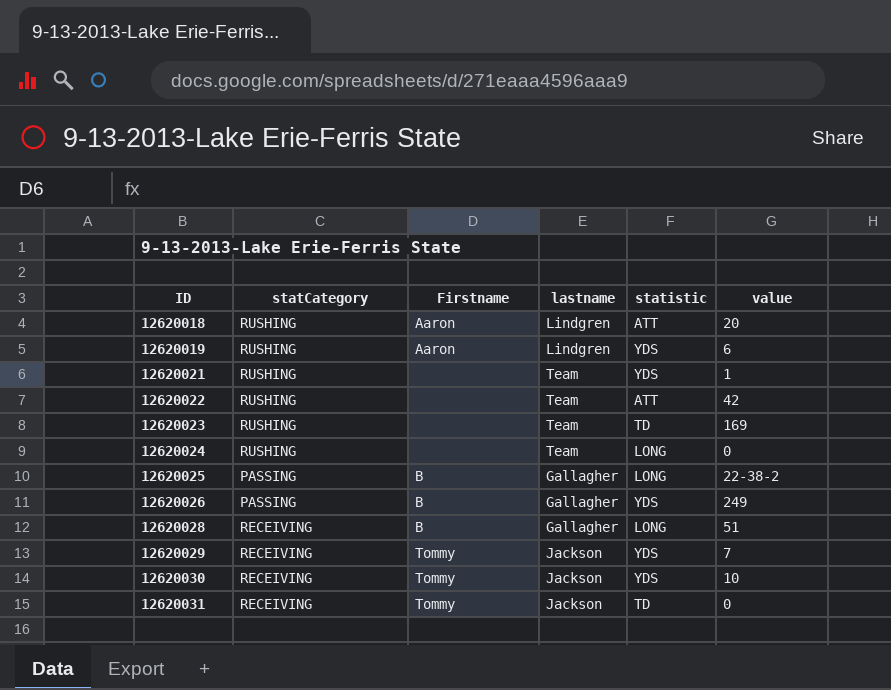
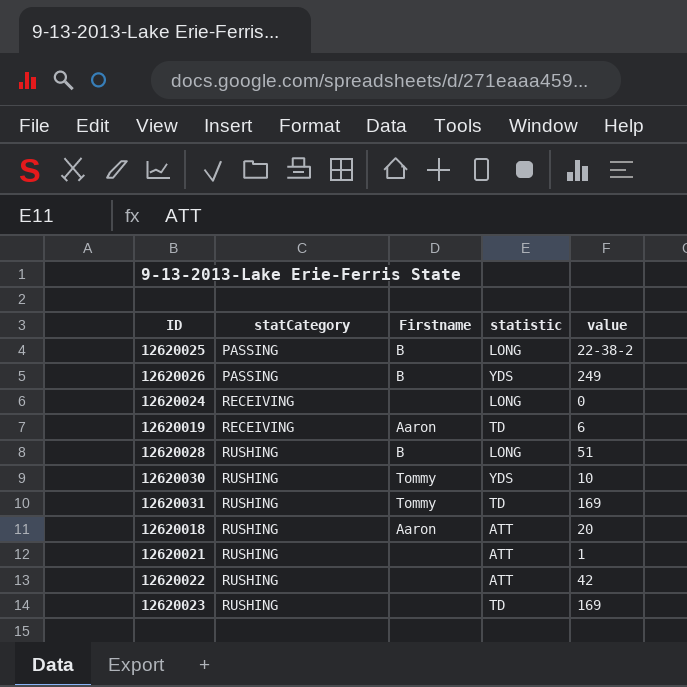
row order: ID ascending -> statCategory ascending
column lastname | position: 4 -> none
row 12620029: RECEIVING | Tommy | Jackson | YDS | 7 -> none
12620024 | statCategory: RUSHING -> RECEIVING
12620019 | statCategory: RUSHING -> RECEIVING
12620019 | statistic: YDS -> TD
12620028 | statCategory: RECEIVING -> RUSHING
12620030 | statCategory: RECEIVING -> RUSHING
12620031 | statCategory: RECEIVING -> RUSHING
12620031 | value: 0 -> 169
12620021 | statistic: YDS -> ATT

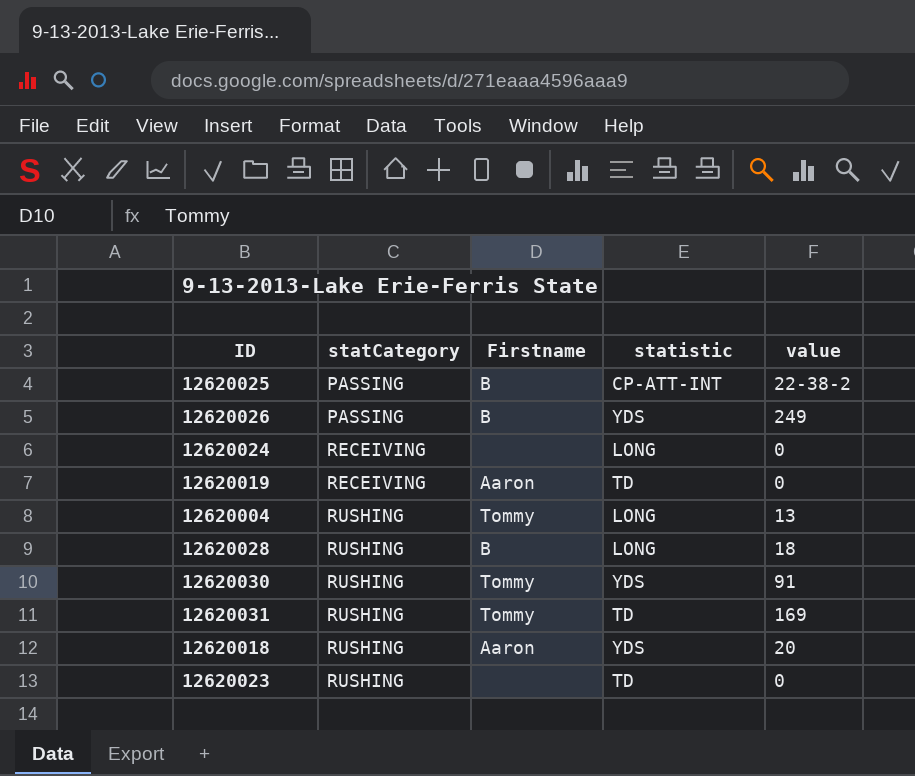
row 12620021: RUSHING | none | ATT | 1 -> none
row 12620022: RUSHING | none | ATT | 42 -> none
12620025 | statistic: LONG -> CP-ATT-INT
12620019 | value: 6 -> 0
row 12620004: none -> RUSHING | Tommy | LONG | 13
12620028 | value: 51 -> 18
12620030 | value: 10 -> 91
12620018 | statistic: ATT -> YDS
12620023 | value: 169 -> 0

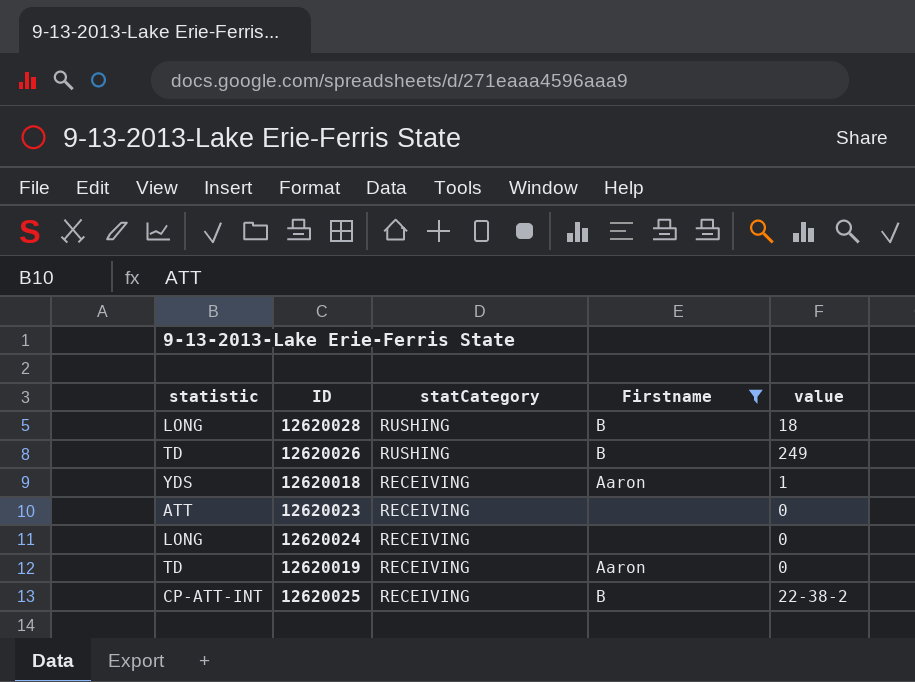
filter: none -> Firstname != Tommy
row order: statCategory ascending -> statCategory descending
column statistic | position: 4 -> 1
12620026 | statistic: YDS -> TD
12620026 | statCategory: PASSING -> RUSHING
12620018 | statCategory: RUSHING -> RECEIVING
12620018 | value: 20 -> 1
12620023 | statistic: TD -> ATT
12620023 | statCategory: RUSHING -> RECEIVING
12620025 | statCategory: PASSING -> RECEIVING

